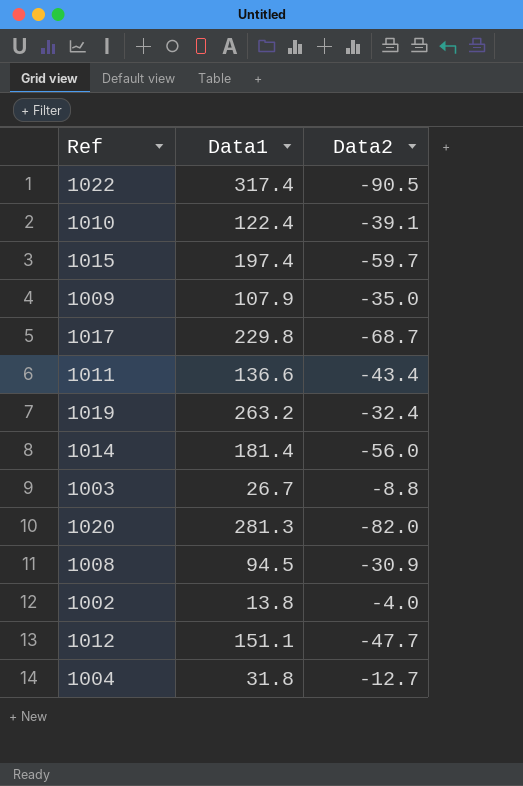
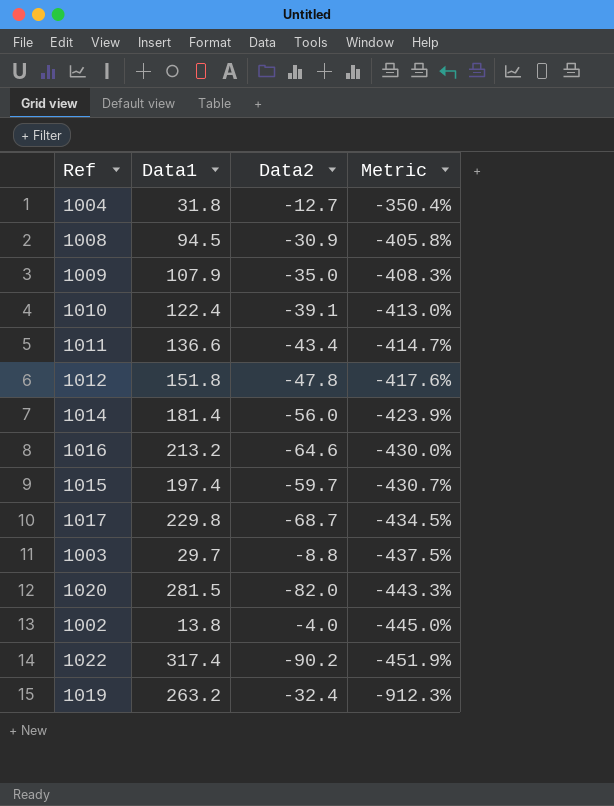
row order: none -> Metric descending
column Metric | formula: none -> ([Data1] - [Data2]) / [Data2]
1012 | Data1: 151.1 -> 151.8
1012 | Data2: -47.7 -> -47.8
row 1016: none -> 213.2 | -64.6 | -430.0%
1003 | Data1: 26.7 -> 29.7
1020 | Data1: 281.3 -> 281.5
1022 | Data2: -90.5 -> -90.2

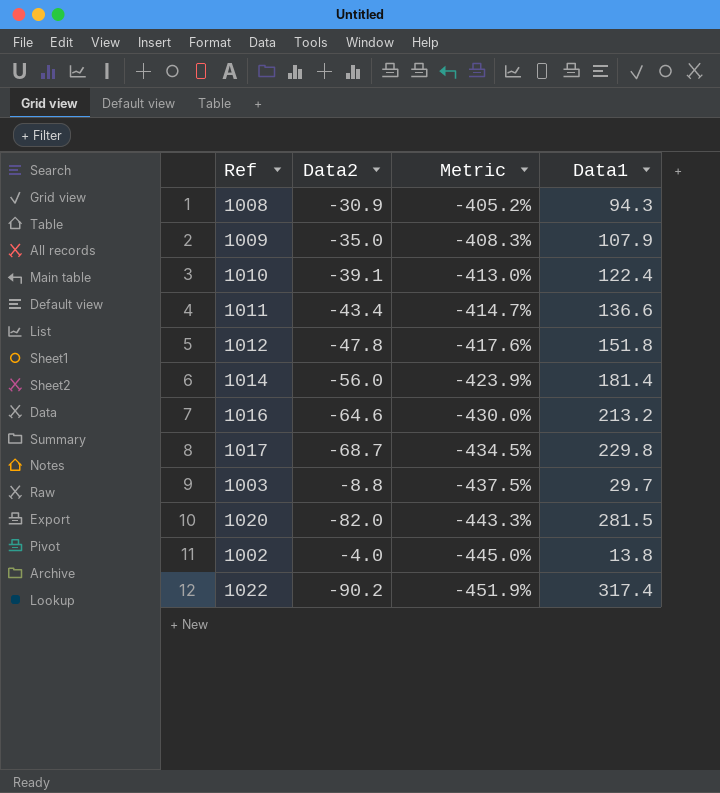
column Data1 | position: 2 -> 4
row 1004: 31.8 | -12.7 | -350.4% -> none
row 1015: 197.4 | -59.7 | -430.7% -> none
row 1019: 263.2 | -32.4 | -912.3% -> none
1008 | Metric: -405.8% -> -405.2%
1008 | Data1: 94.5 -> 94.3

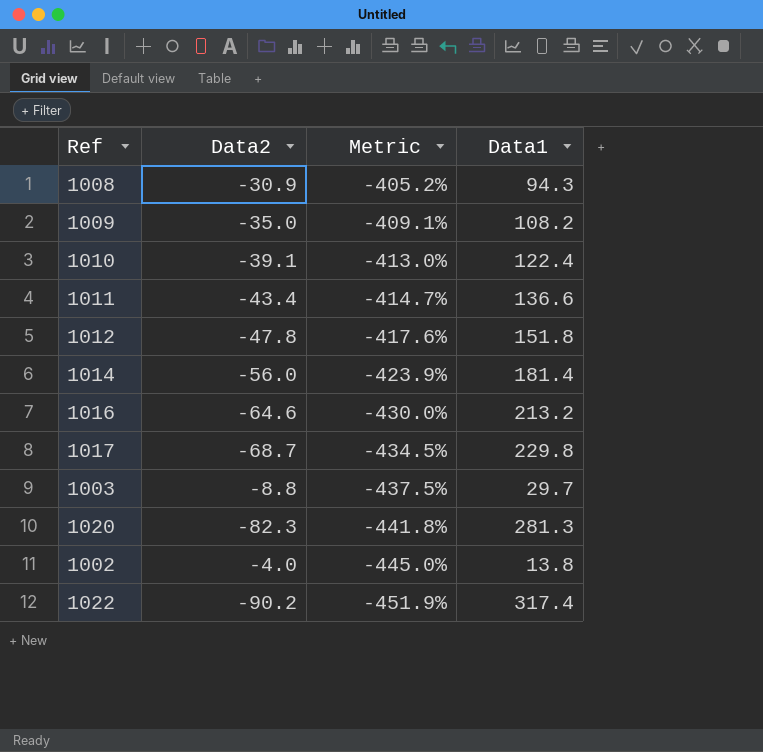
1009 | Metric: -408.3% -> -409.1%
1009 | Data1: 107.9 -> 108.2
1020 | Data2: -82.0 -> -82.3
1020 | Metric: -443.3% -> -441.8%
1020 | Data1: 281.5 -> 281.3

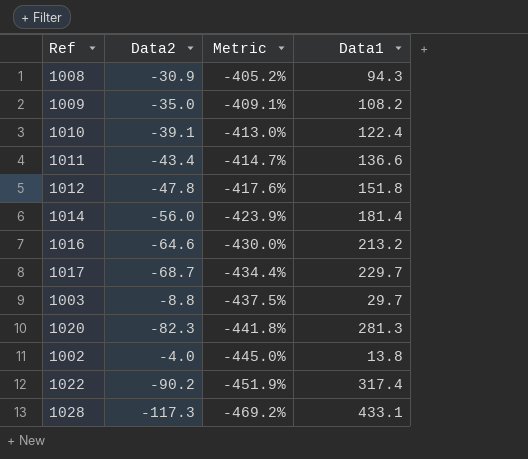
1017 | Metric: -434.5% -> -434.4%
1017 | Data1: 229.8 -> 229.7
row 1028: none -> -117.3 | -469.2% | 433.1

